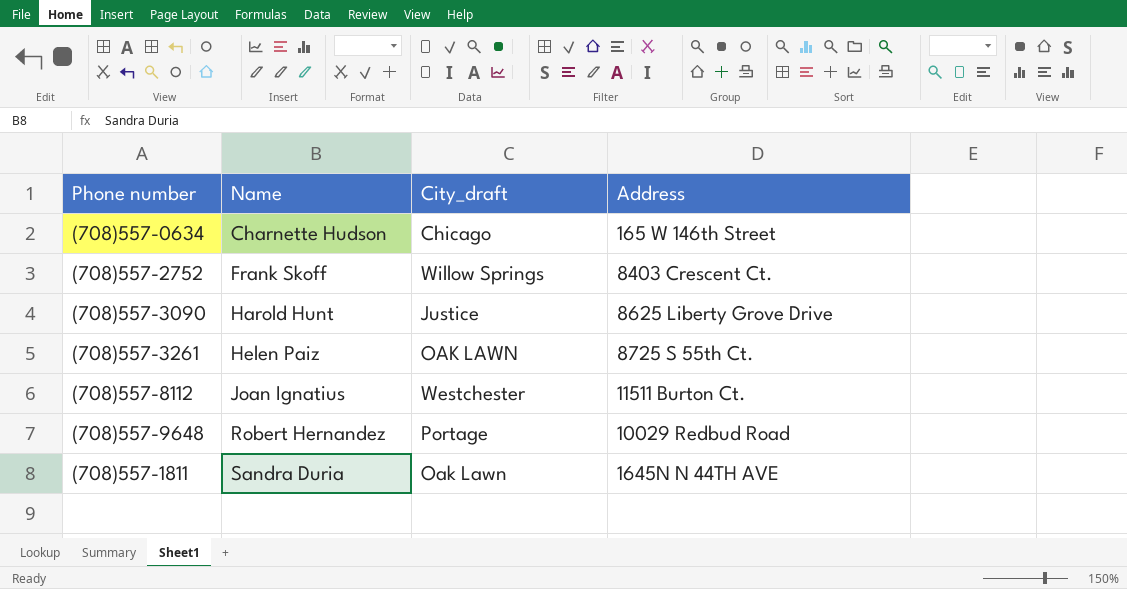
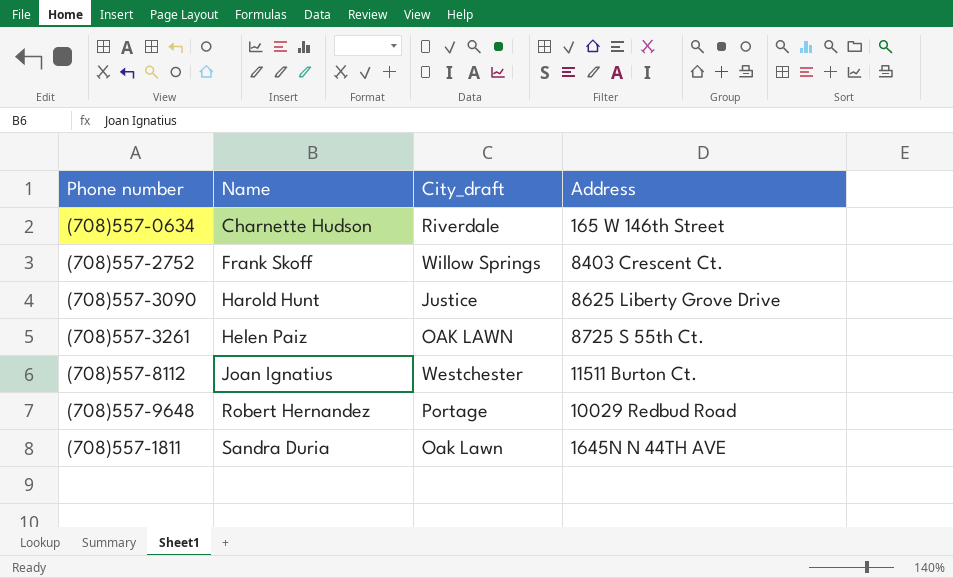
(708)557-0634 | City_draft: Chicago -> Riverdale

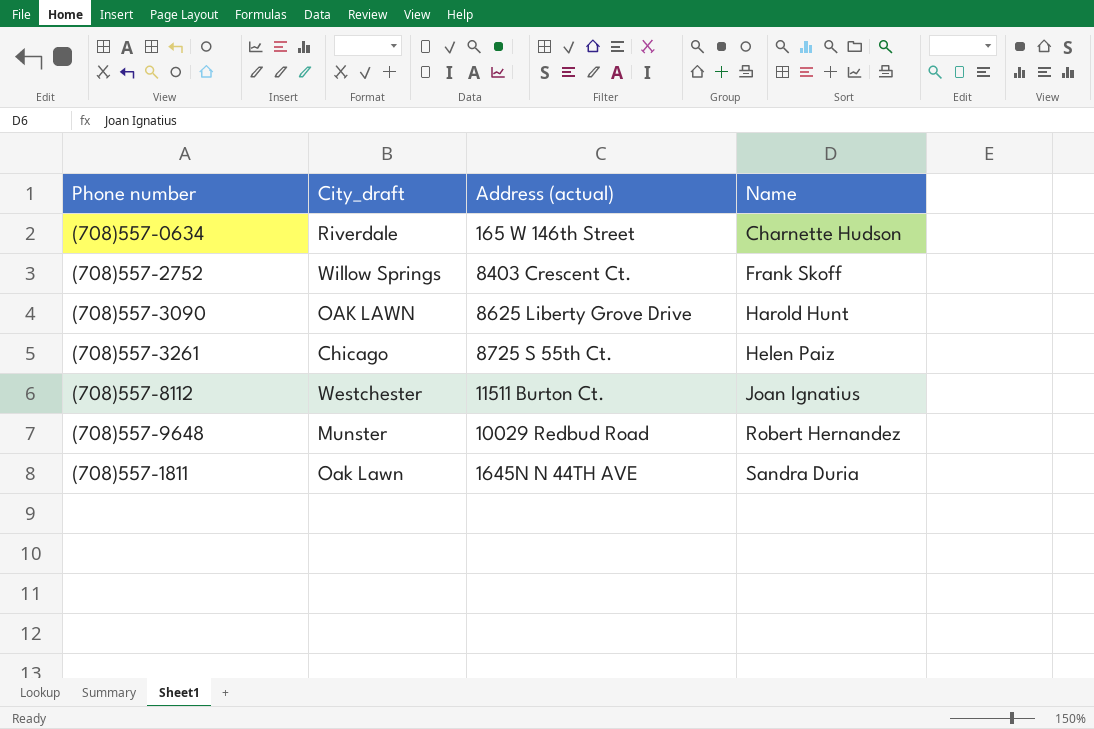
column name: Address -> Address (actual)
column Name | position: 2 -> 4
(708)557-3090 | City_draft: Justice -> OAK LAWN
(708)557-3261 | City_draft: OAK LAWN -> Chicago
(708)557-9648 | City_draft: Portage -> Munster

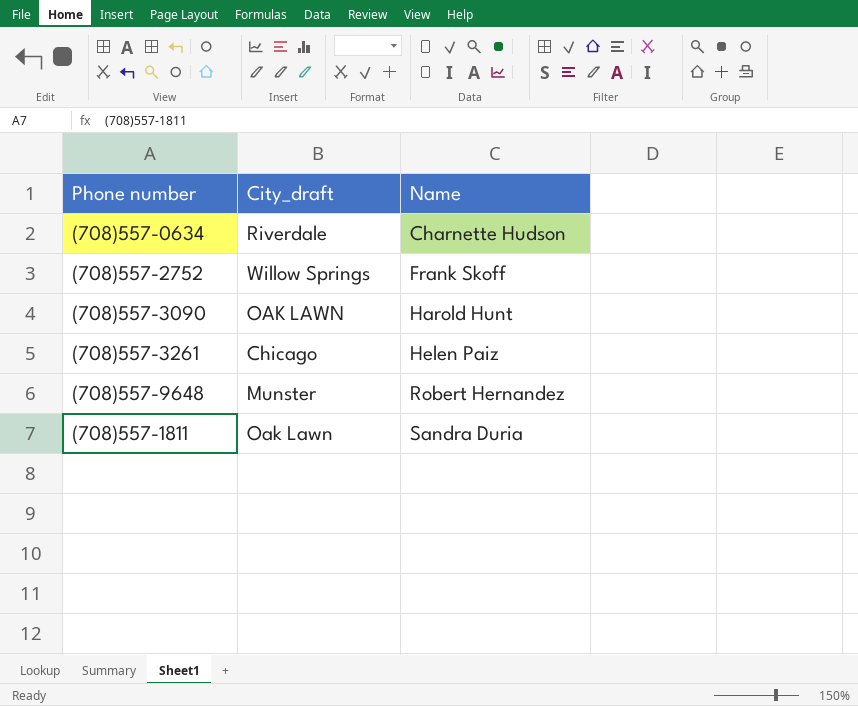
column Address (actual) | position: 3 -> none
row (708)557-8112: Westchester | 11511 Burton Ct. | Joan Ignatius -> none

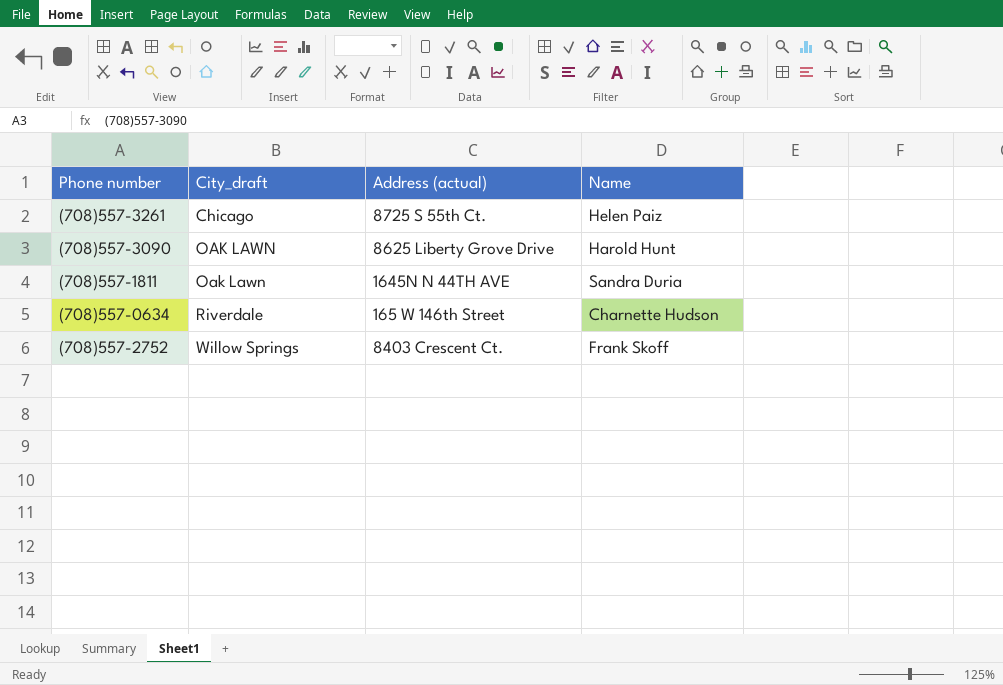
row order: Name ascending -> City_draft ascending
column Address (actual) | position: none -> 3
row (708)557-9648: Munster | Robert Hernandez -> none

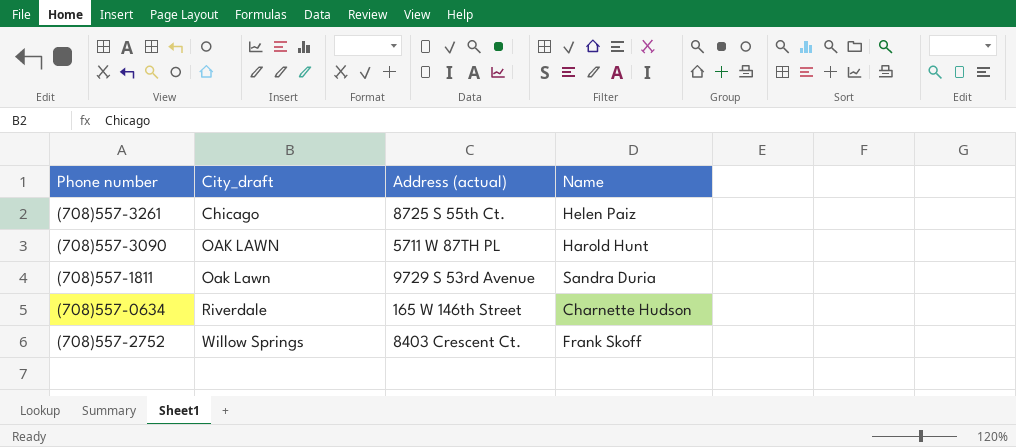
(708)557-3090 | Address (actual): 8625 Liberty Grove Drive -> 5711 W 87TH PL
(708)557-1811 | Address (actual): 1645N N 44TH AVE -> 9729 S 53rd Avenue

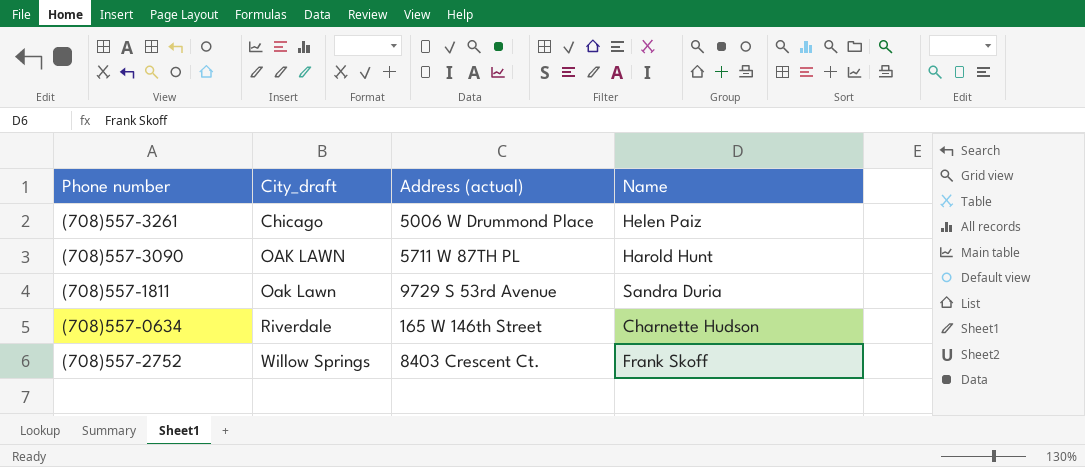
(708)557-3261 | Address (actual): 8725 S 55th Ct. -> 5006 W Drummond Place

